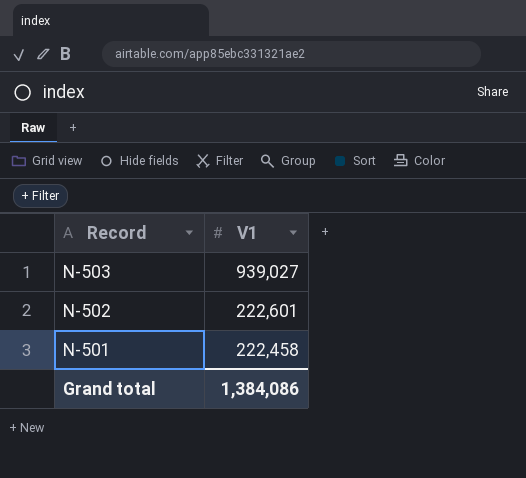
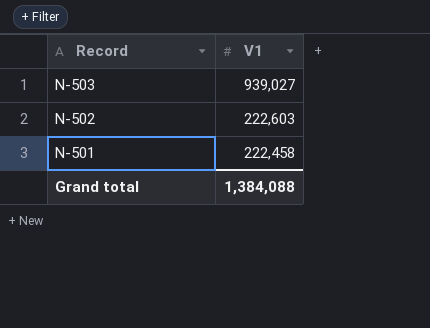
N-502 | V1: 222,601 -> 222,603
Grand total | V1: 1,384,086 -> 1,384,088

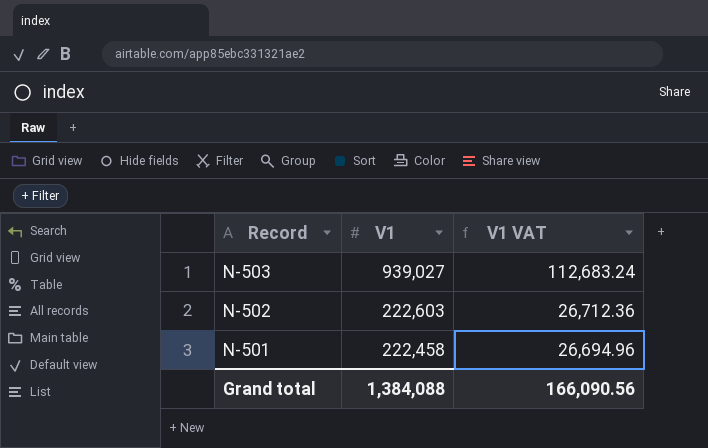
column V1 VAT | formula: none -> [V1] * 0.12

